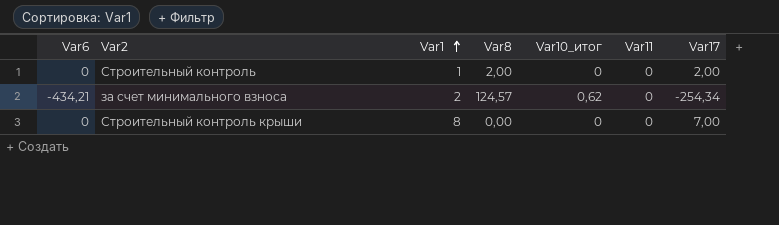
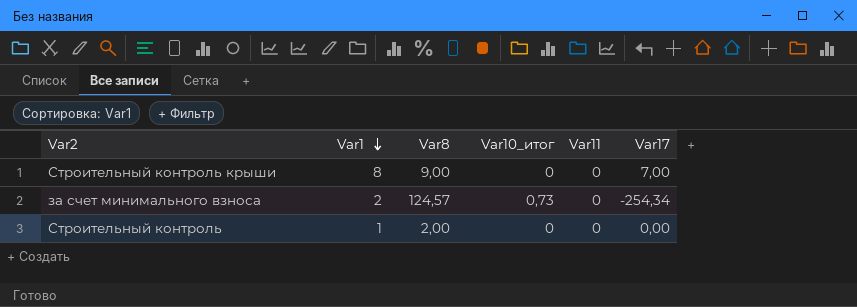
row order: Var1 ascending -> Var1 descending
column Var6 | position: 1 -> none
Строительный контроль крыши | Var8: 0,00 -> 9,00
за счет минимального взноса | Var10_итог: 0,62 -> 0,73
Строительный контроль | Var17: 2,00 -> 0,00

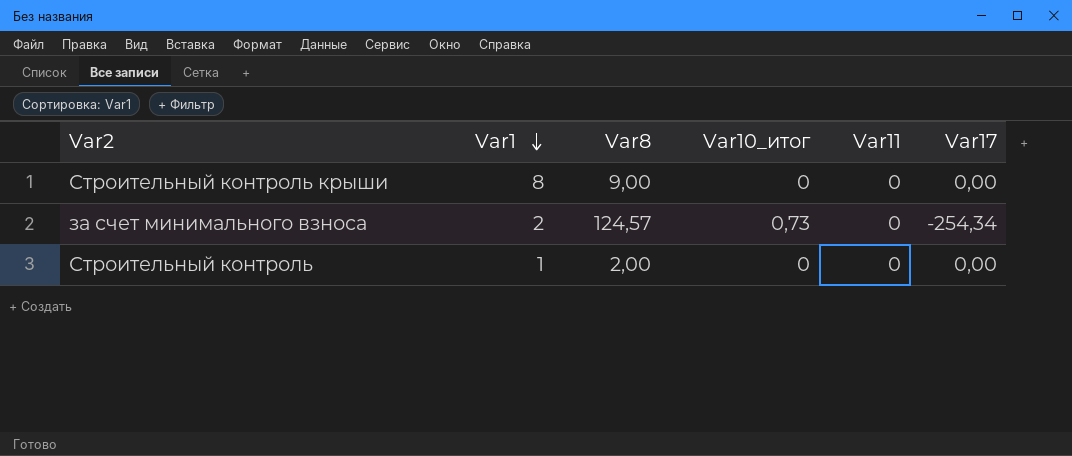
Строительный контроль крыши | Var17: 7,00 -> 0,00

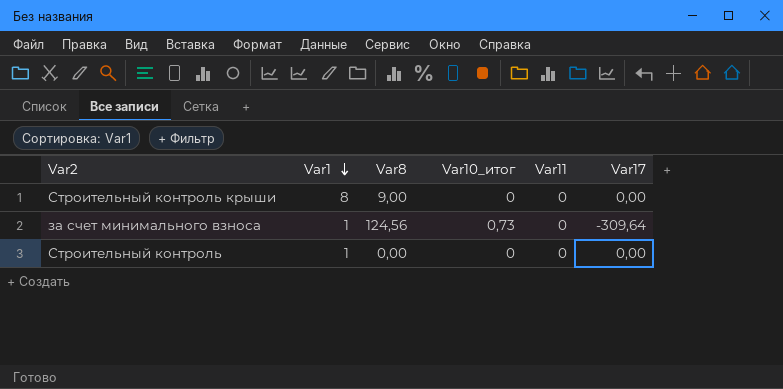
за счет минимального взноса | Var1: 2 -> 1
за счет минимального взноса | Var8: 124,57 -> 124,56
за счет минимального взноса | Var17: -254,34 -> -309,64
Строительный контроль | Var8: 2,00 -> 0,00

